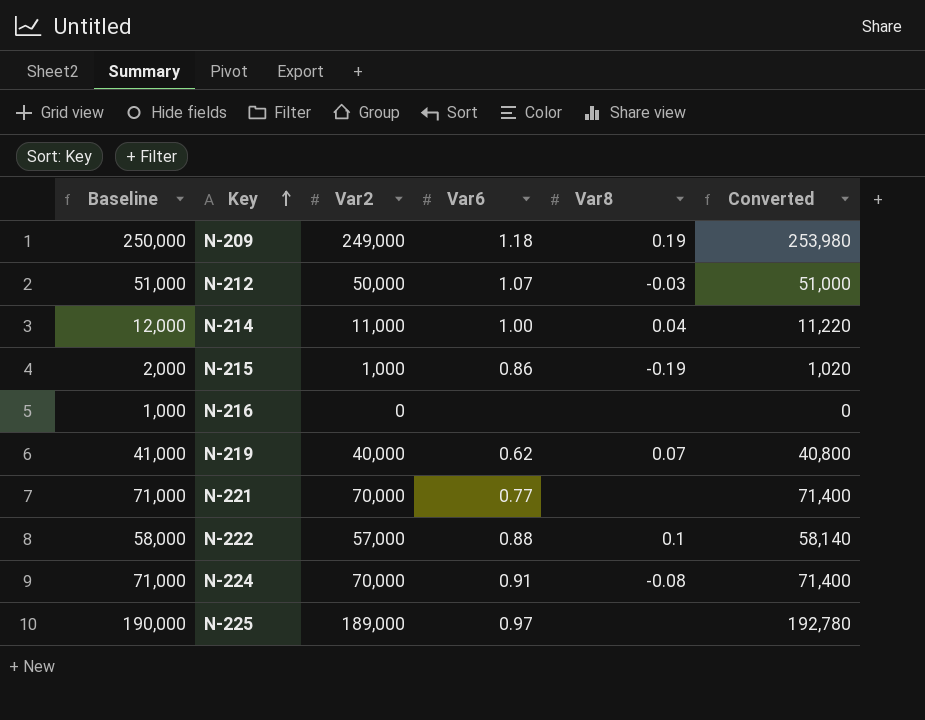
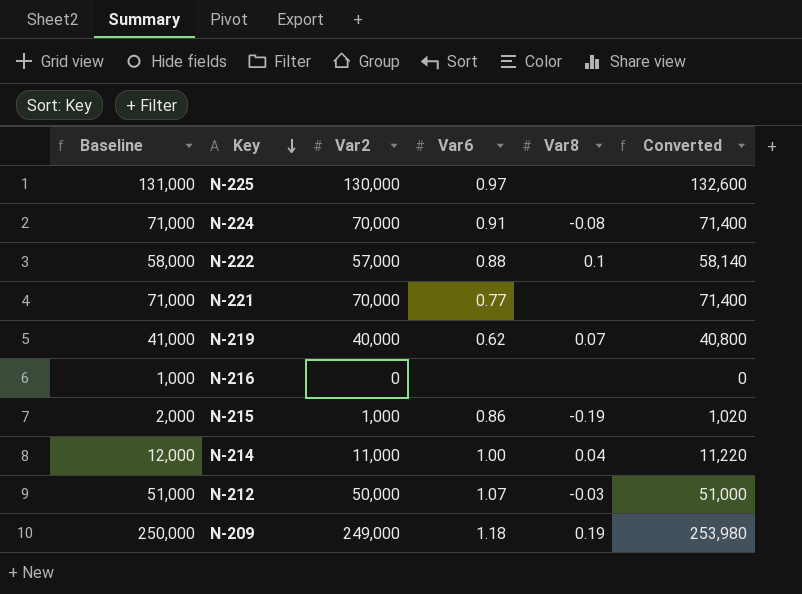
row order: Key ascending -> Key descending
N-225 | Baseline: 190,000 -> 131,000
N-225 | Var2: 189,000 -> 130,000
N-225 | Converted: 192,780 -> 132,600

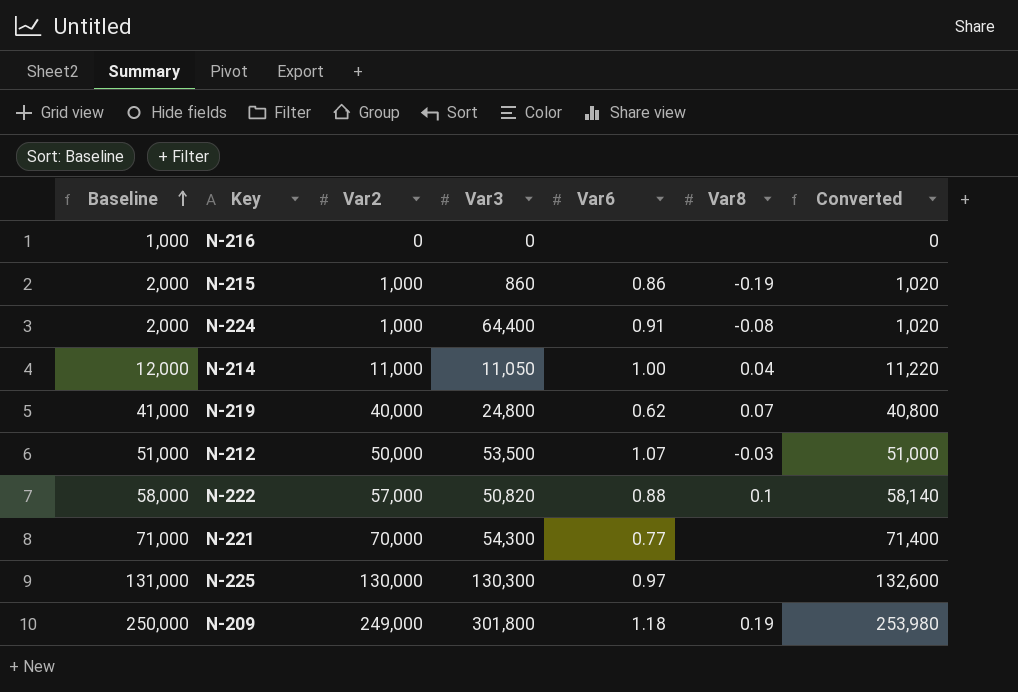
row order: Key descending -> Baseline ascending
column Var3 | position: none -> 4
N-224 | Baseline: 71,000 -> 2,000
N-224 | Var2: 70,000 -> 1,000
N-224 | Converted: 71,400 -> 1,020

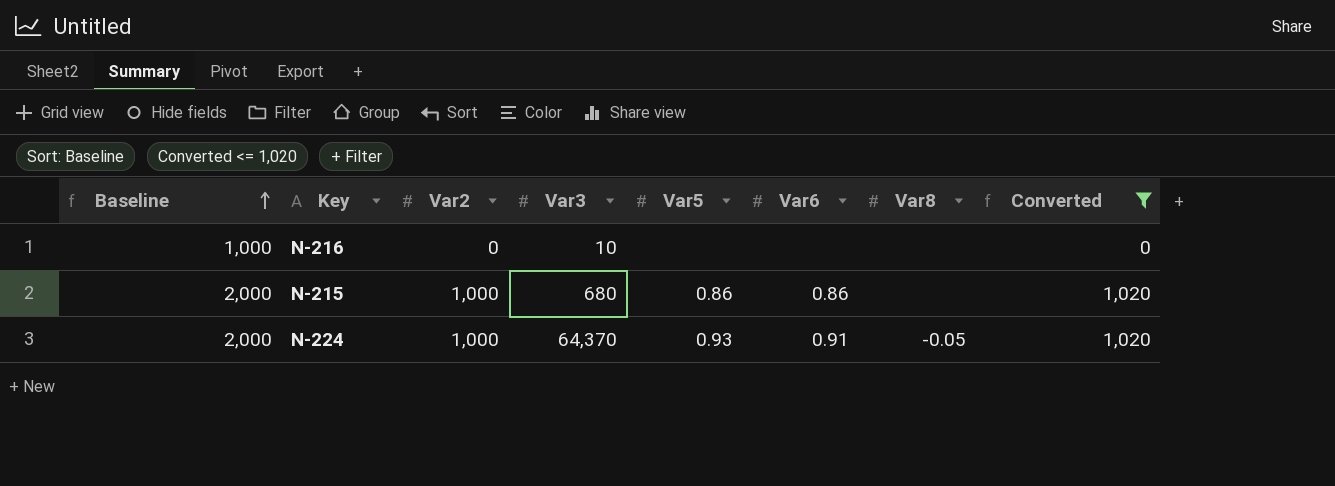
filter: none -> Converted <= 1,020
column Var5 | position: none -> 5
N-216 | Var3: 0 -> 10
N-215 | Var3: 860 -> 680
N-215 | Var8: -0.19 -> none
N-224 | Var3: 64,400 -> 64,370
N-224 | Var8: -0.08 -> -0.05

